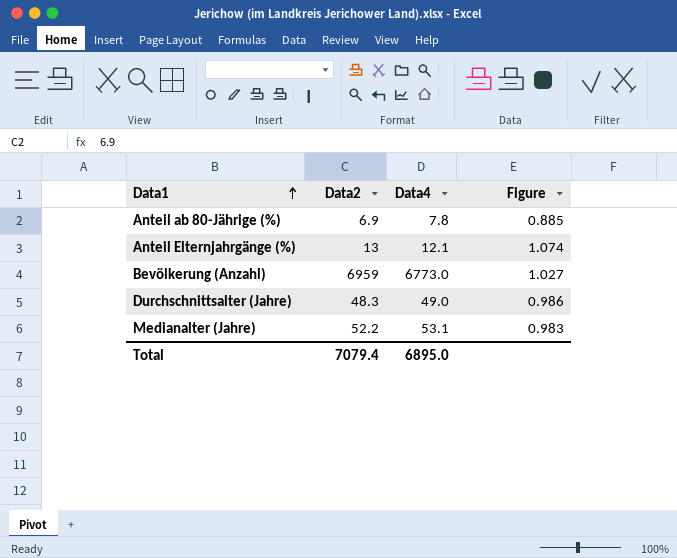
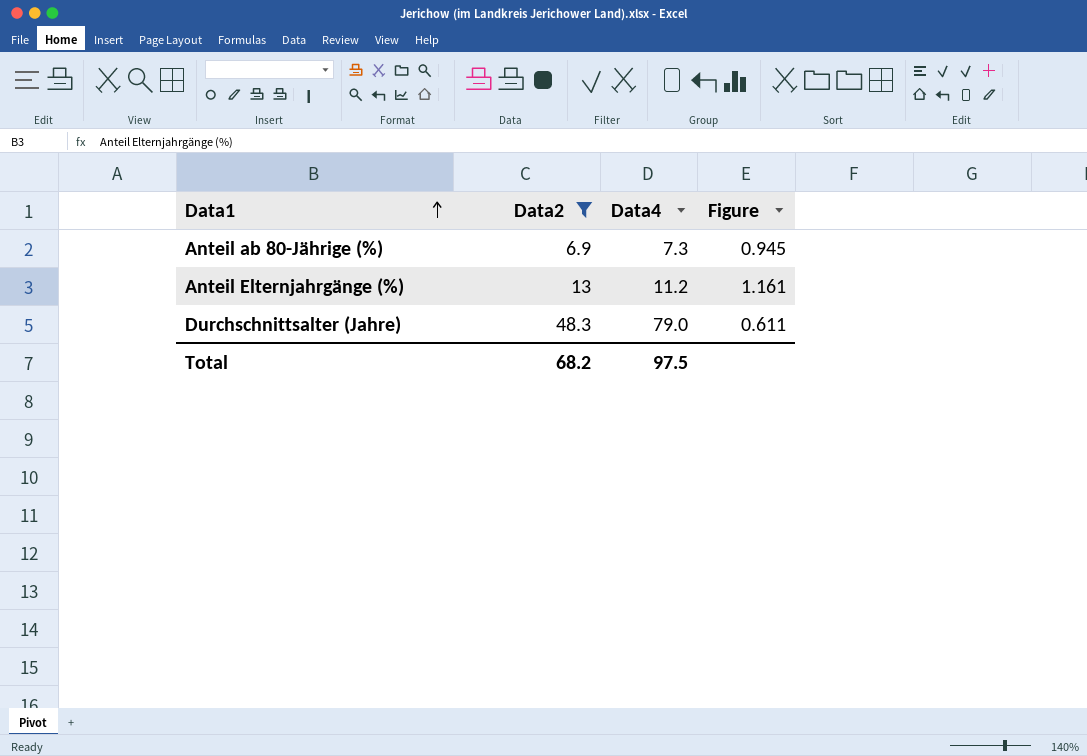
filter: none -> Data2 <= 48.3
Anteil ab 80-Jährige (%) | Data4: 7.8 -> 7.3
Anteil ab 80-Jährige (%) | Figure: 0.885 -> 0.945
Anteil Elternjahrgänge (%) | Data4: 12.1 -> 11.2
Anteil Elternjahrgänge (%) | Figure: 1.074 -> 1.161
Durchschnittsalter (Jahre) | Data4: 49.0 -> 79.0
Durchschnittsalter (Jahre) | Figure: 0.986 -> 0.611
Total | Data2: 7079.4 -> 68.2
Total | Data4: 6895.0 -> 97.5

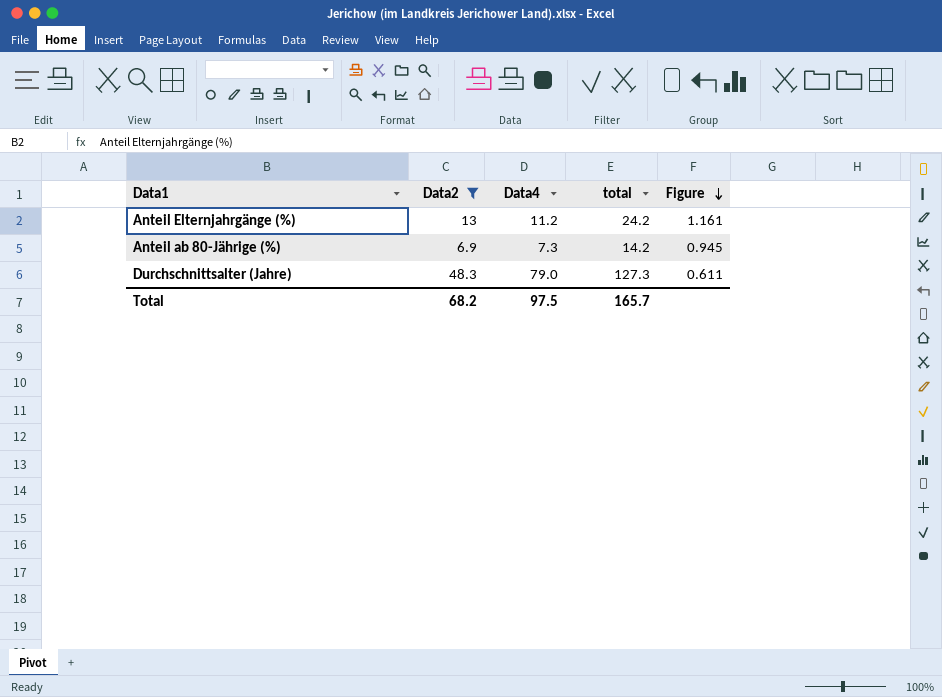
row order: Data1 ascending -> Figure descending
column total | formula: none -> [Data2] + [Data4]

